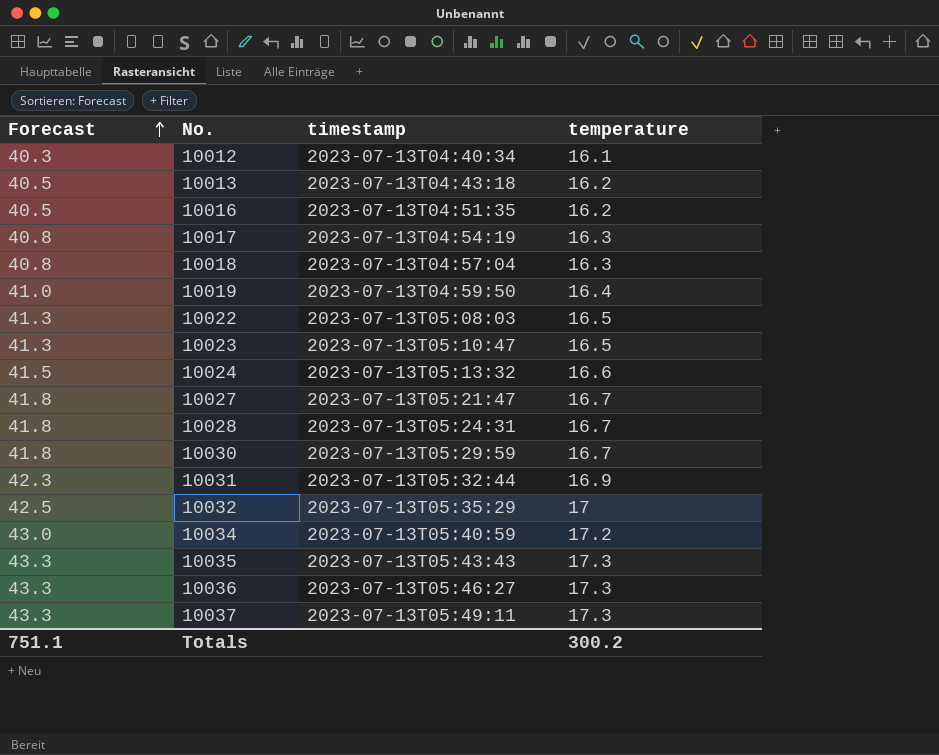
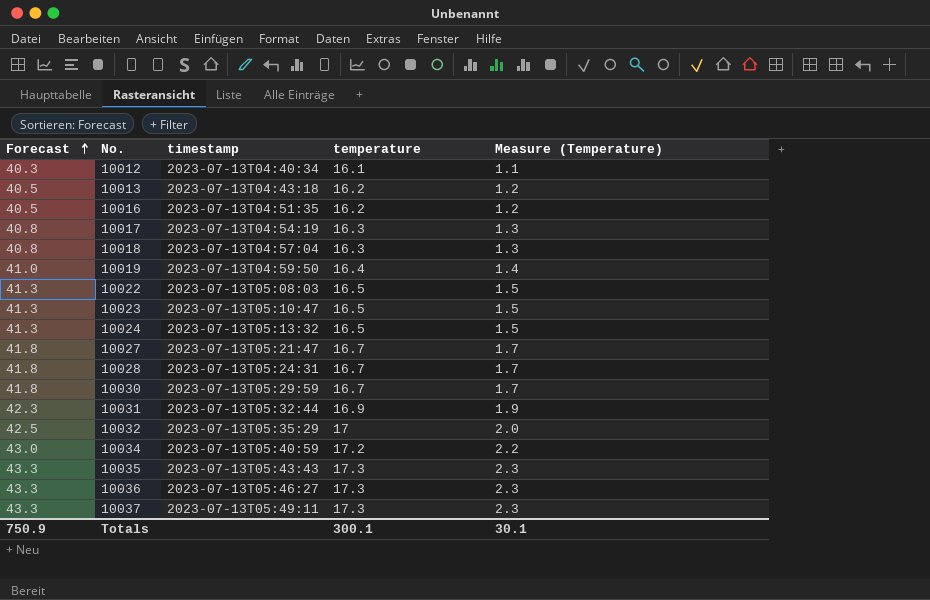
column Measure (Temperature) | formula: none -> [temperature] - 15
10024 | Forecast: 41.5 -> 41.3
10024 | temperature: 16.6 -> 16.5
Totals | Forecast: 751.1 -> 750.9
Totals | temperature: 300.2 -> 300.1

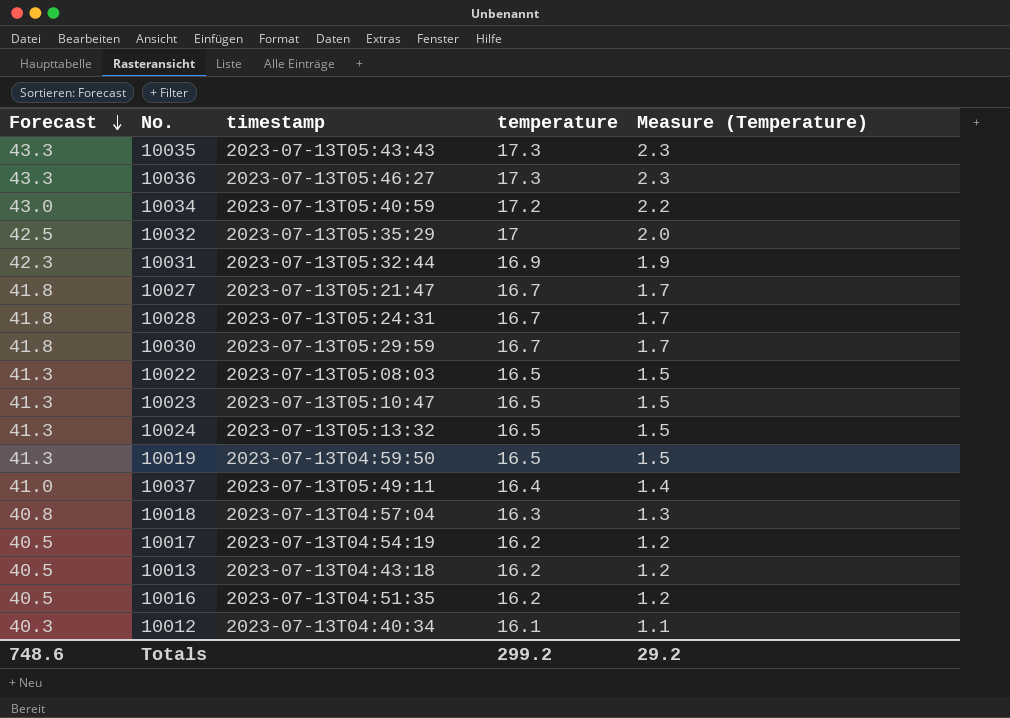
row order: Forecast ascending -> Forecast descending
10019 | Forecast: 41.0 -> 41.3
10019 | temperature: 16.4 -> 16.5
10019 | Measure (Temperature): 1.4 -> 1.5
10037 | Forecast: 43.3 -> 41.0
10037 | temperature: 17.3 -> 16.4
10037 | Measure (Temperature): 2.3 -> 1.4
10017 | Forecast: 40.8 -> 40.5
10017 | temperature: 16.3 -> 16.2
10017 | Measure (Temperature): 1.3 -> 1.2
Totals | Forecast: 750.9 -> 748.6
Totals | temperature: 300.1 -> 299.2
Totals | Measure (Temperature): 30.1 -> 29.2

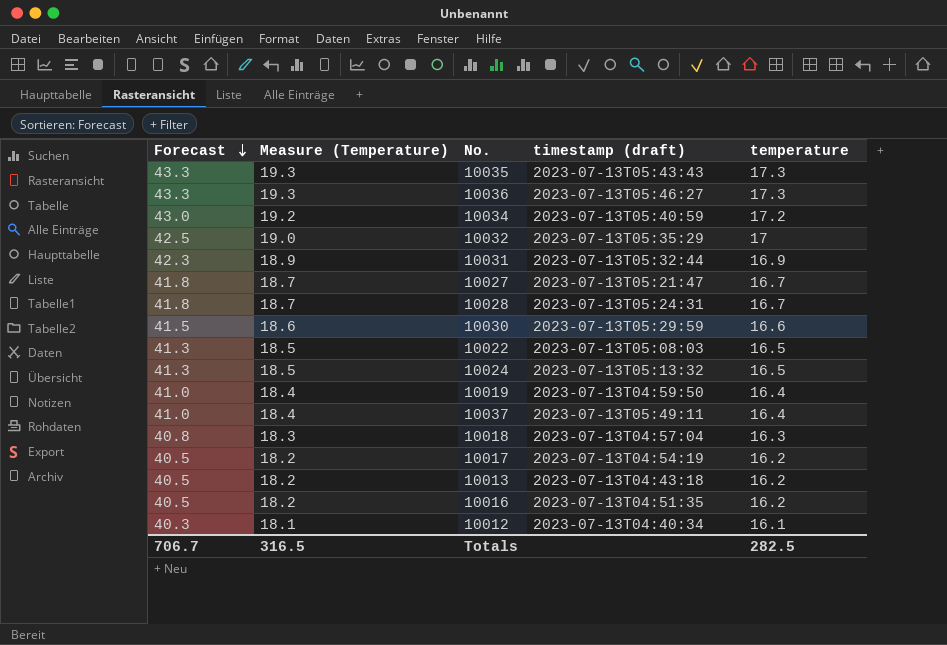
column Measure (Temperature) | formula: [temperature] - 15 -> [temperature] + 2
column Measure (Temperature) | position: 5 -> 2
column name: timestamp -> timestamp (draft)
row 10023: 41.3 | 2023-07-13T05:10:47 | 16.5 | 1.5 -> none
10030 | Forecast: 41.8 -> 41.5
10030 | temperature: 16.7 -> 16.6
10019 | Forecast: 41.3 -> 41.0
10019 | temperature: 16.5 -> 16.4
Totals | Forecast: 748.6 -> 706.7
Totals | Measure (Temperature): 29.2 -> 316.5
Totals | temperature: 299.2 -> 282.5

